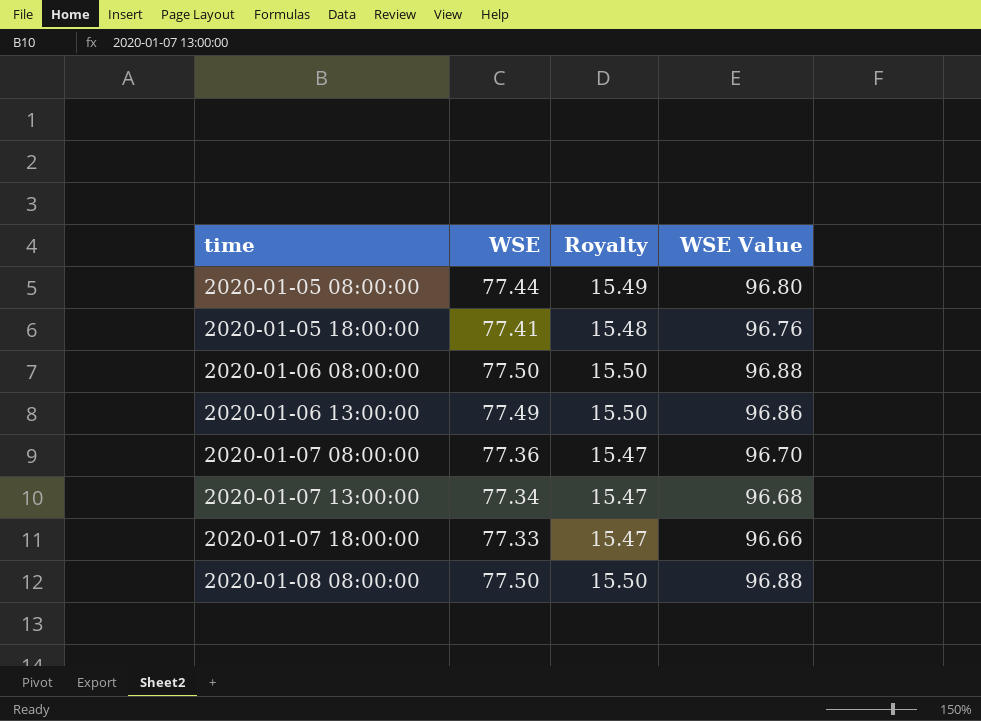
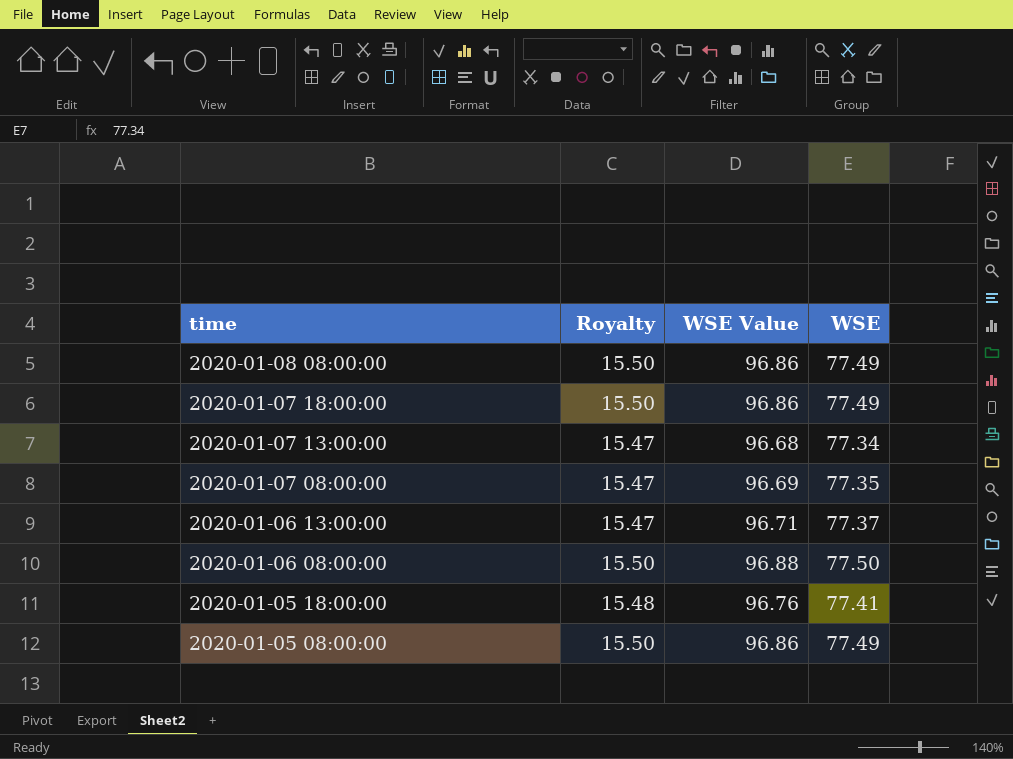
row order: time ascending -> time descending
column WSE | position: 2 -> 4
2020-01-08 08:00:00 | WSE Value: 96.88 -> 96.86
2020-01-08 08:00:00 | WSE: 77.50 -> 77.49
2020-01-07 18:00:00 | Royalty: 15.47 -> 15.50
2020-01-07 18:00:00 | WSE Value: 96.66 -> 96.86
2020-01-07 18:00:00 | WSE: 77.33 -> 77.49
2020-01-07 08:00:00 | WSE Value: 96.70 -> 96.69
2020-01-07 08:00:00 | WSE: 77.36 -> 77.35
2020-01-06 13:00:00 | Royalty: 15.50 -> 15.47
2020-01-06 13:00:00 | WSE Value: 96.86 -> 96.71
2020-01-06 13:00:00 | WSE: 77.49 -> 77.37
2020-01-05 08:00:00 | Royalty: 15.49 -> 15.50
2020-01-05 08:00:00 | WSE Value: 96.80 -> 96.86
2020-01-05 08:00:00 | WSE: 77.44 -> 77.49

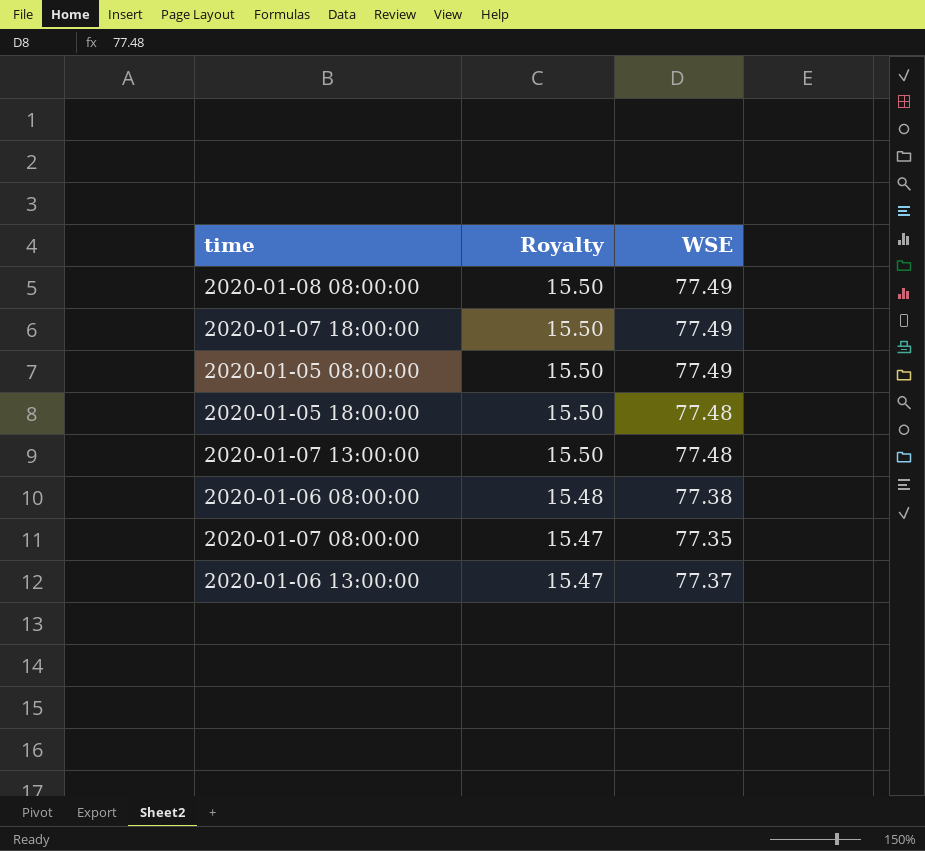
row order: time descending -> Royalty descending
column WSE Value | formula: [WSE] * 1.25 -> none
2020-01-05 18:00:00 | Royalty: 15.48 -> 15.50
2020-01-05 18:00:00 | WSE: 77.41 -> 77.48
2020-01-07 13:00:00 | Royalty: 15.47 -> 15.50
2020-01-07 13:00:00 | WSE: 77.34 -> 77.48
2020-01-06 08:00:00 | Royalty: 15.50 -> 15.48
2020-01-06 08:00:00 | WSE: 77.50 -> 77.38

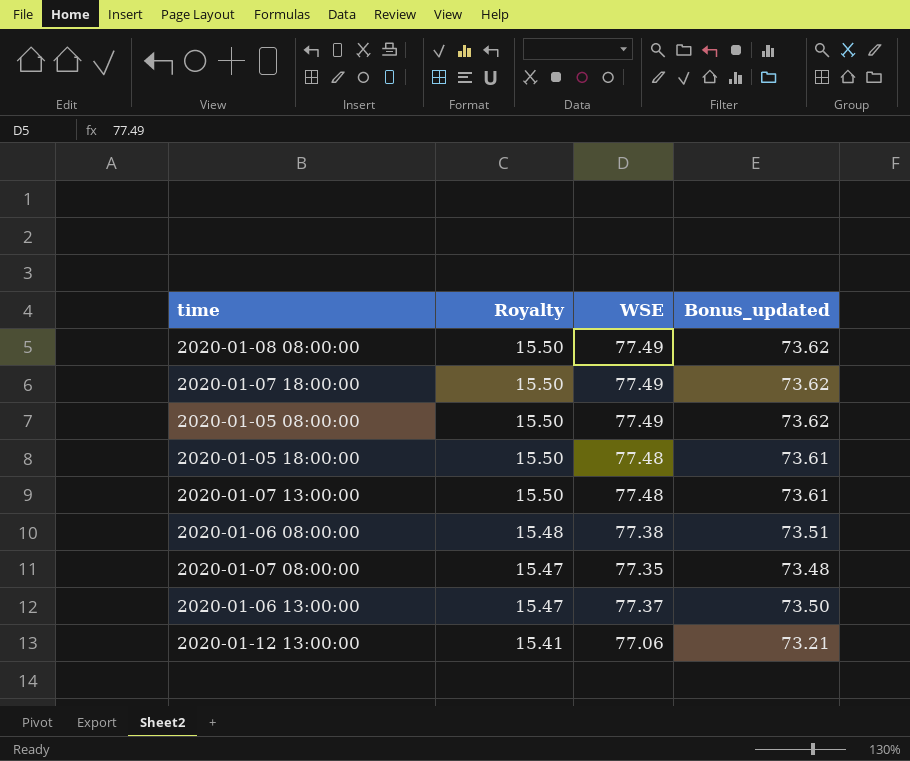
column Bonus_updated | formula: none -> [WSE] * 0.95
row 2020-01-12 13:00:00: none -> 15.41 | 77.06 | 73.21

